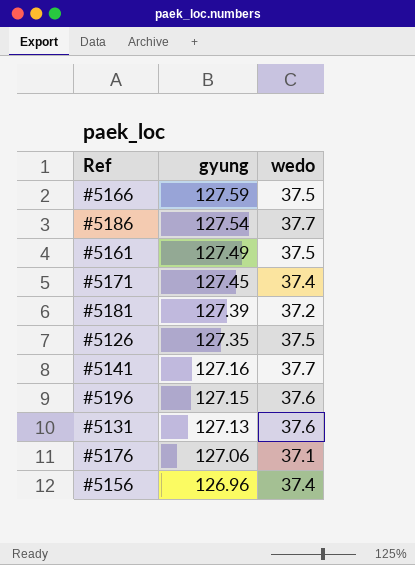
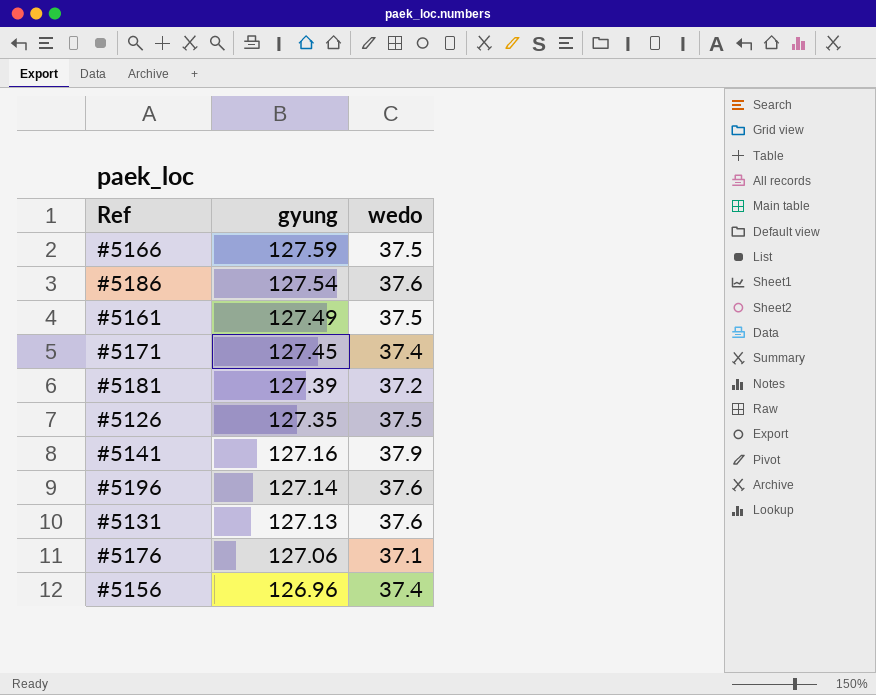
#5186 | wedo: 37.7 -> 37.6
#5141 | wedo: 37.7 -> 37.9
#5196 | gyung: 127.15 -> 127.14

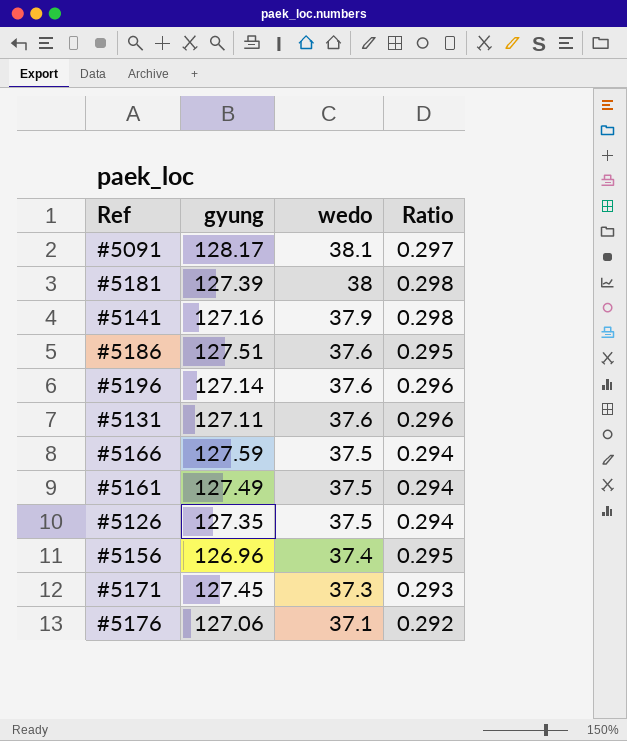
row order: gyung descending -> wedo descending
column Ratio | formula: none -> [wedo] / [gyung]
row #5091: none -> 128.17 | 38.1 | 0.297
#5181 | wedo: 37.2 -> 38
#5186 | gyung: 127.54 -> 127.51
#5131 | gyung: 127.13 -> 127.11
#5171 | wedo: 37.4 -> 37.3

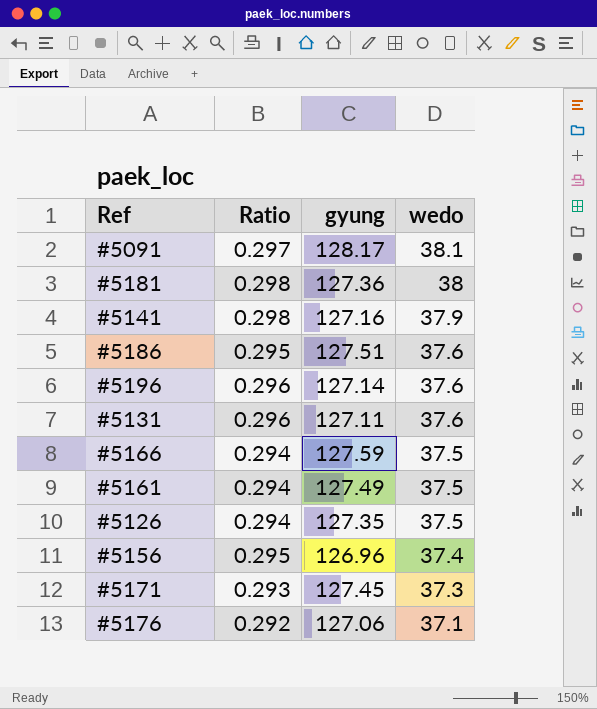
column Ratio | position: 4 -> 2
#5181 | gyung: 127.39 -> 127.36

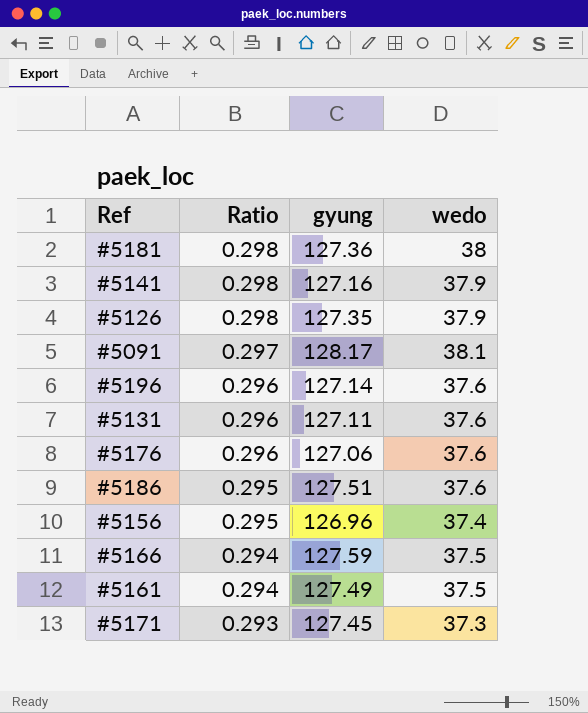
row order: wedo descending -> Ratio descending
#5126 | Ratio: 0.294 -> 0.298
#5126 | wedo: 37.5 -> 37.9
#5176 | Ratio: 0.292 -> 0.296
#5176 | wedo: 37.1 -> 37.6

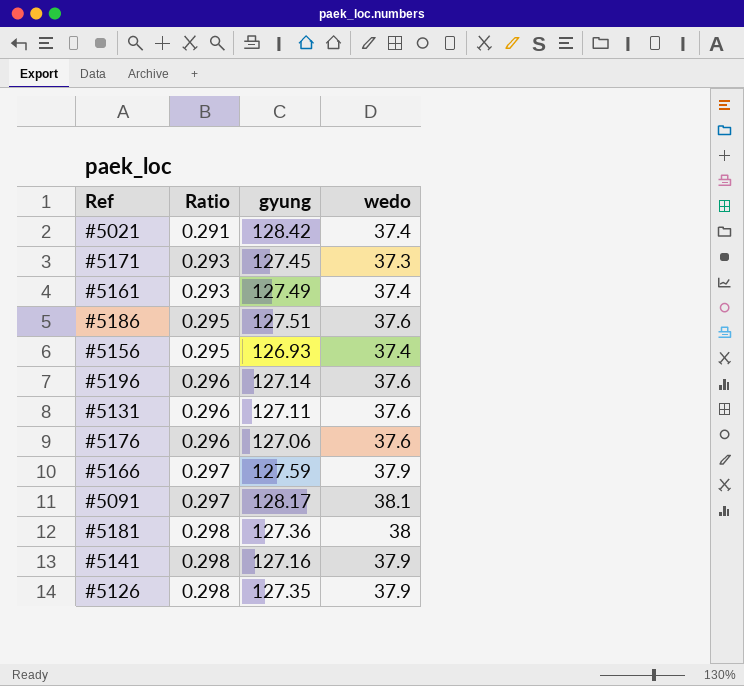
row order: Ratio descending -> Ratio ascending
row #5021: none -> 0.291 | 128.42 | 37.4
#5161 | Ratio: 0.294 -> 0.293
#5161 | wedo: 37.5 -> 37.4
#5156 | gyung: 126.96 -> 126.93
#5166 | Ratio: 0.294 -> 0.297
#5166 | wedo: 37.5 -> 37.9

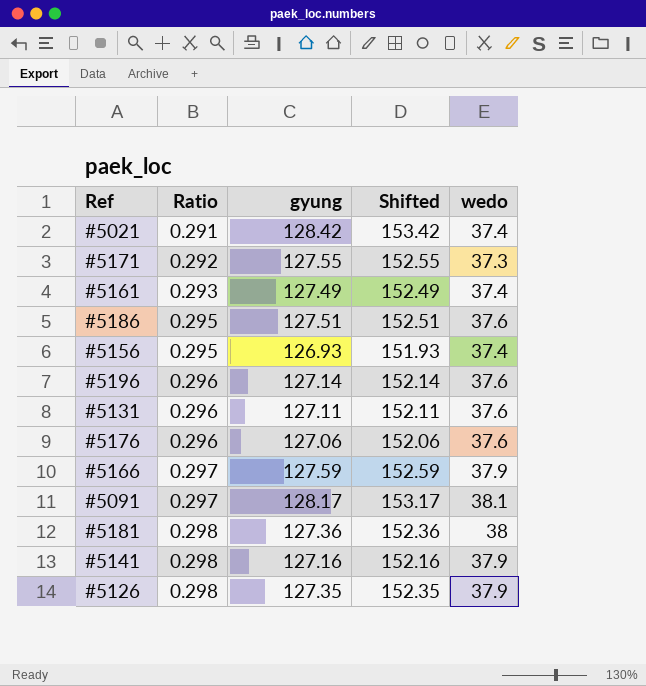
column Shifted | formula: none -> [gyung] + 25
#5171 | Ratio: 0.293 -> 0.292
#5171 | gyung: 127.45 -> 127.55

